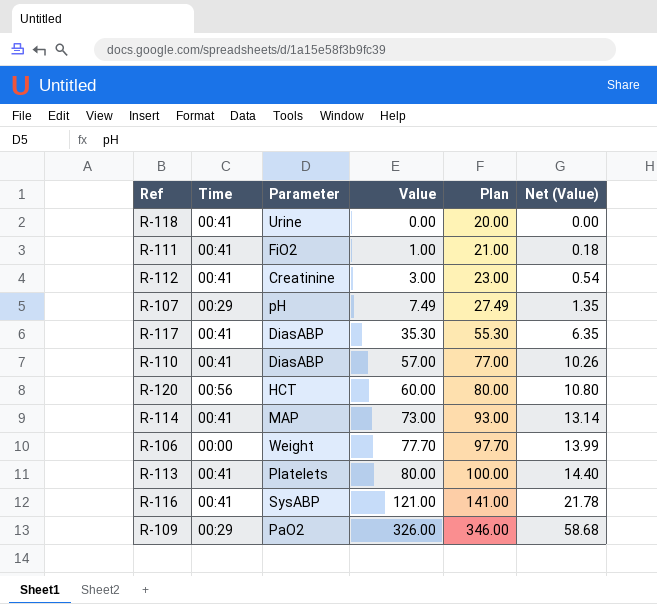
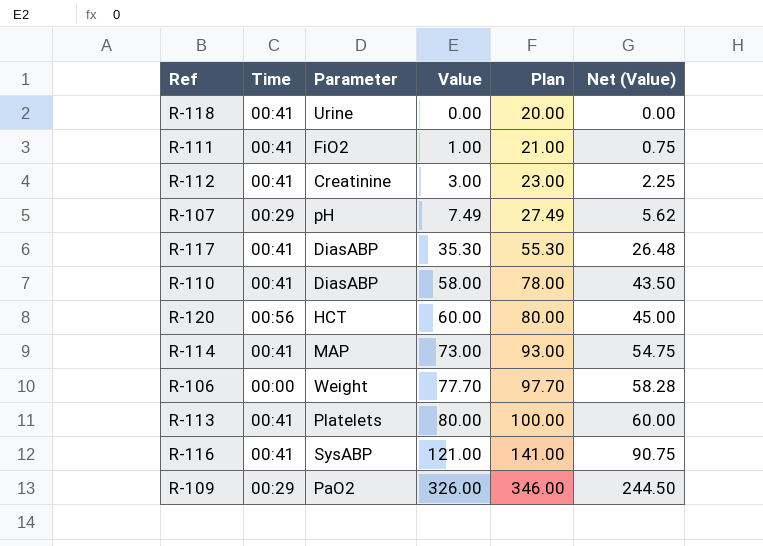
column Net (Value) | formula: [Value] * 0.18 -> [Value] * 0.75
R-110 | Value: 57.00 -> 58.00
R-110 | Plan: 77.00 -> 78.00

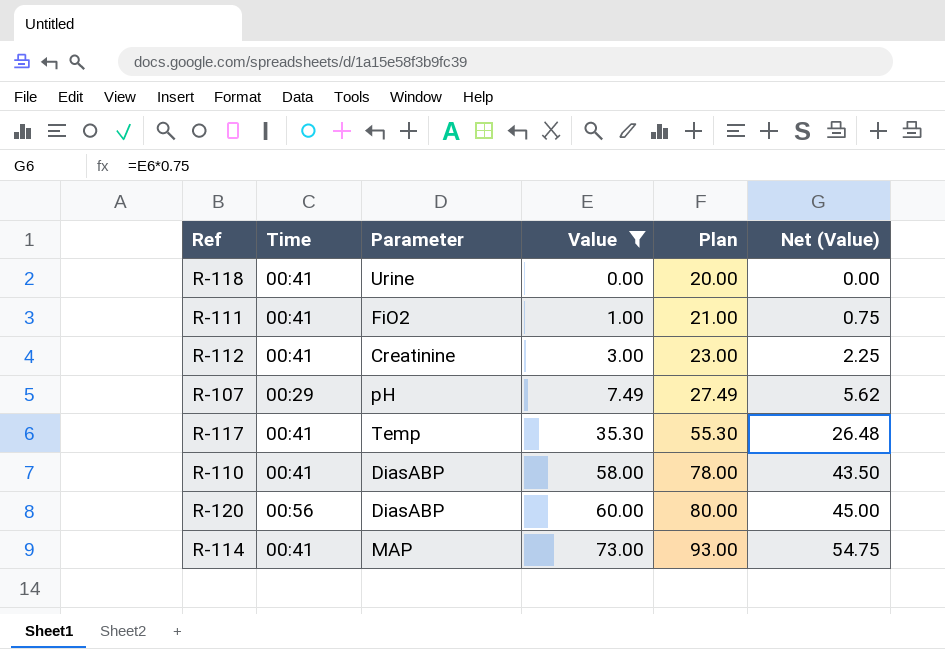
filter: none -> Value <= 73.00
R-117 | Parameter: DiasABP -> Temp
R-120 | Parameter: HCT -> DiasABP

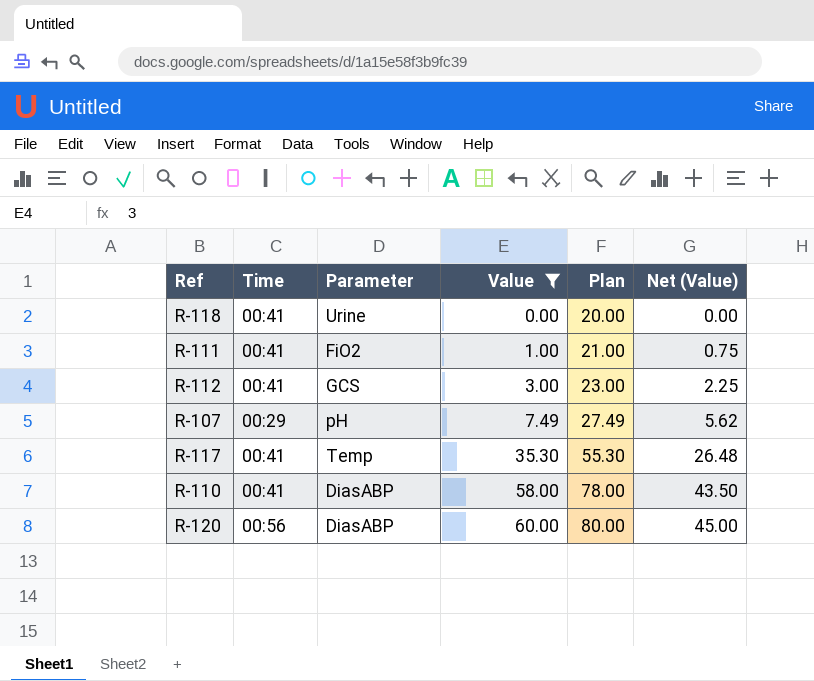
row R-114: 00:41 | MAP | 73.00 | 93.00 | 54.75 -> none
R-112 | Parameter: Creatinine -> GCS

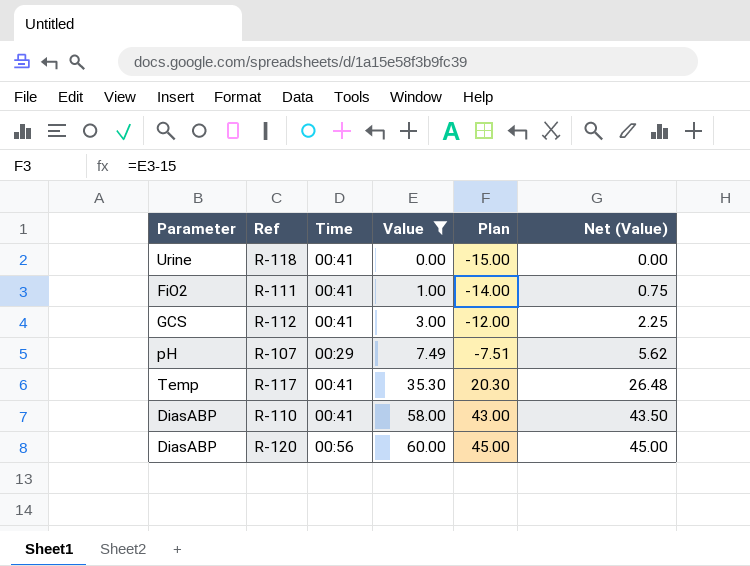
column Parameter | position: 3 -> 1
column Plan | formula: [Value] + 20 -> [Value] - 15

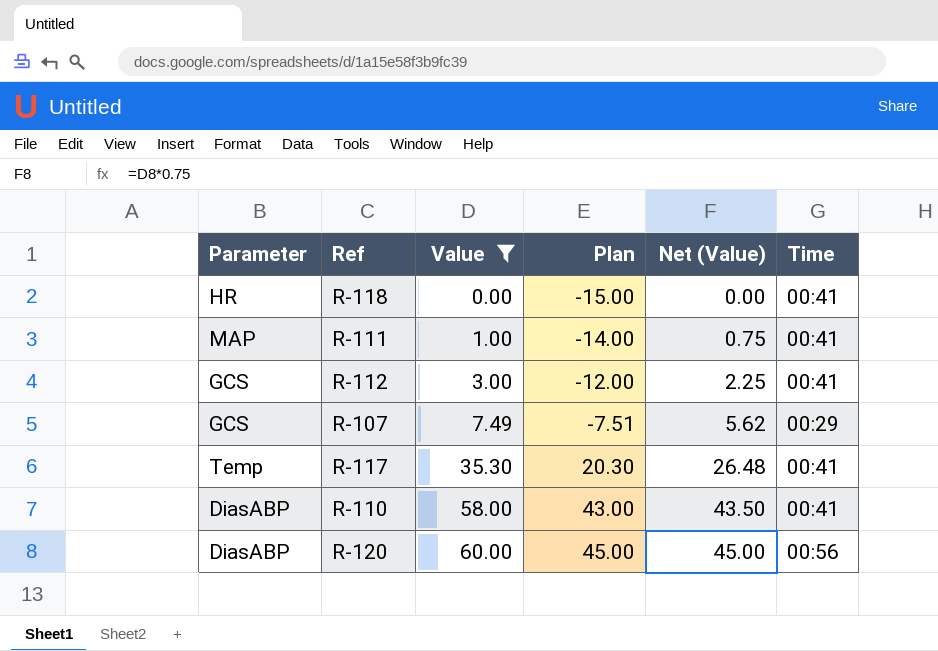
column Time | position: 3 -> 6
R-118 | Parameter: Urine -> HR
R-111 | Parameter: FiO2 -> MAP
R-107 | Parameter: pH -> GCS

